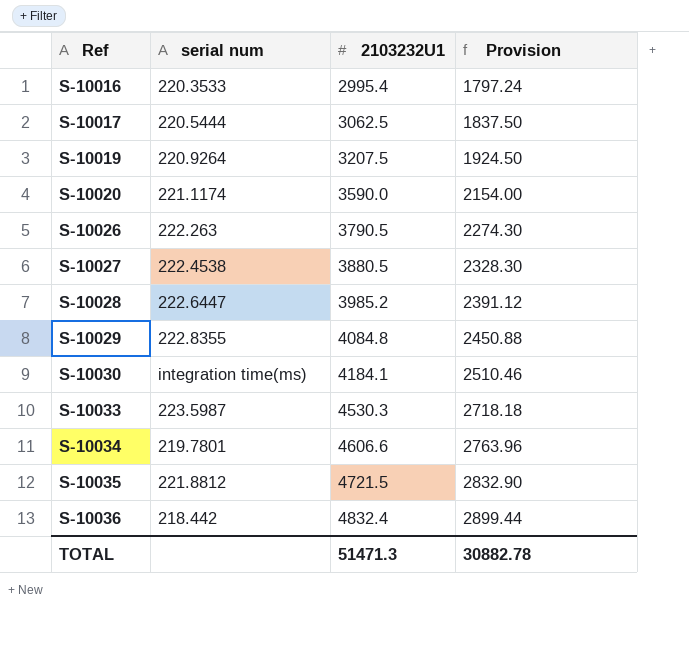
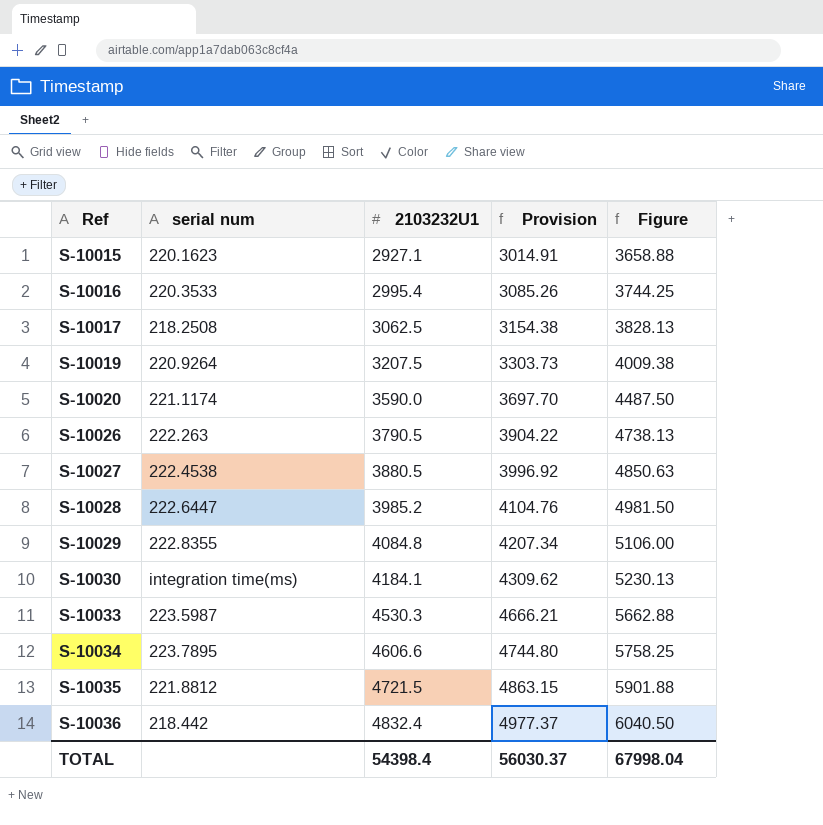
column Provision | formula: [2103232U1] * 0.6 -> [2103232U1] * 1.03
column Figure | formula: none -> [2103232U1] * 1.25
row S-10015: none -> 220.1623 | 2927.1 | 3014.91 | 3658.88
S-10017 | serial num: 220.5444 -> 218.2508
S-10034 | serial num: 219.7801 -> 223.7895
TOTAL | 2103232U1: 51471.3 -> 54398.4
TOTAL | Provision: 30882.78 -> 56030.37

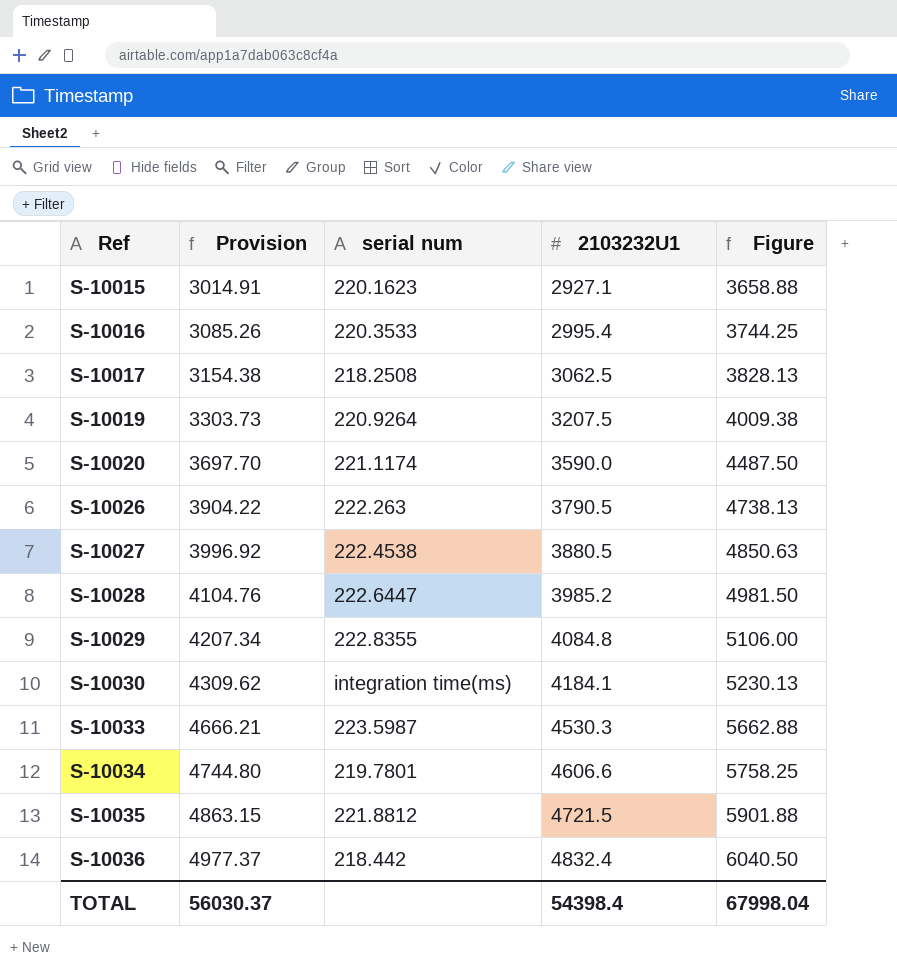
column Provision | position: 4 -> 2
S-10034 | serial num: 223.7895 -> 219.7801

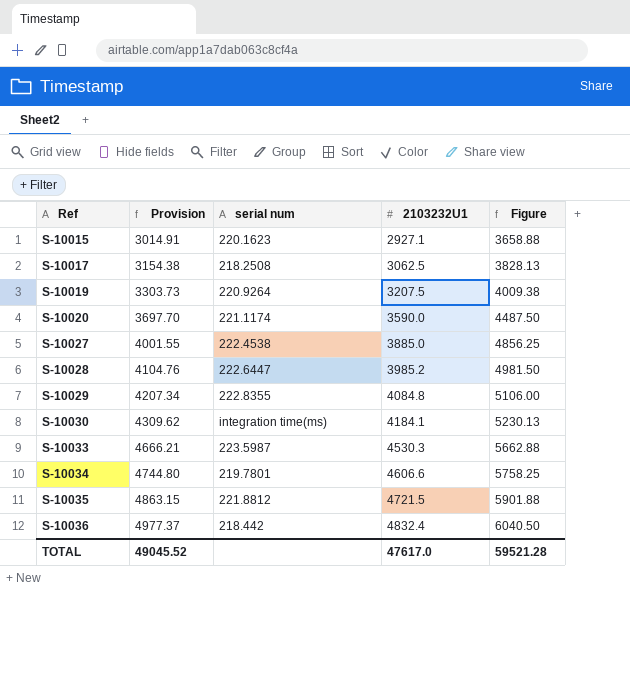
row S-10016: 3085.26 | 220.3533 | 2995.4 | 3744.25 -> none
row S-10026: 3904.22 | 222.263 | 3790.5 | 4738.13 -> none
S-10027 | Provision: 3996.92 -> 4001.55
S-10027 | 2103232U1: 3880.5 -> 3885.0
S-10027 | Figure: 4850.63 -> 4856.25
TOTAL | Provision: 56030.37 -> 49045.52
TOTAL | 2103232U1: 54398.4 -> 47617.0
TOTAL | Figure: 67998.04 -> 59521.28

